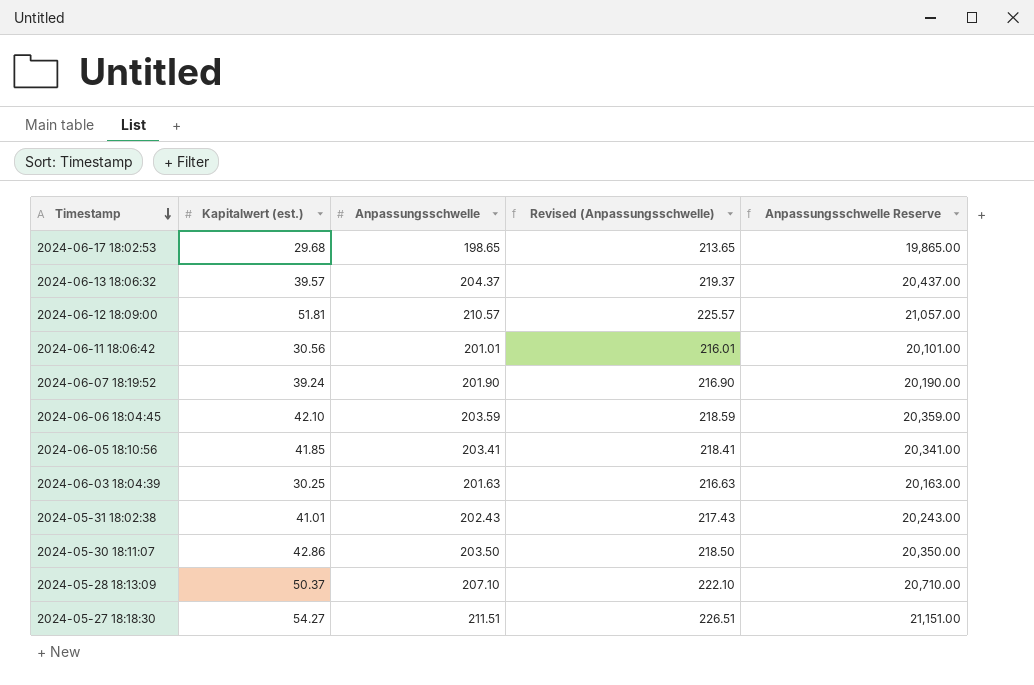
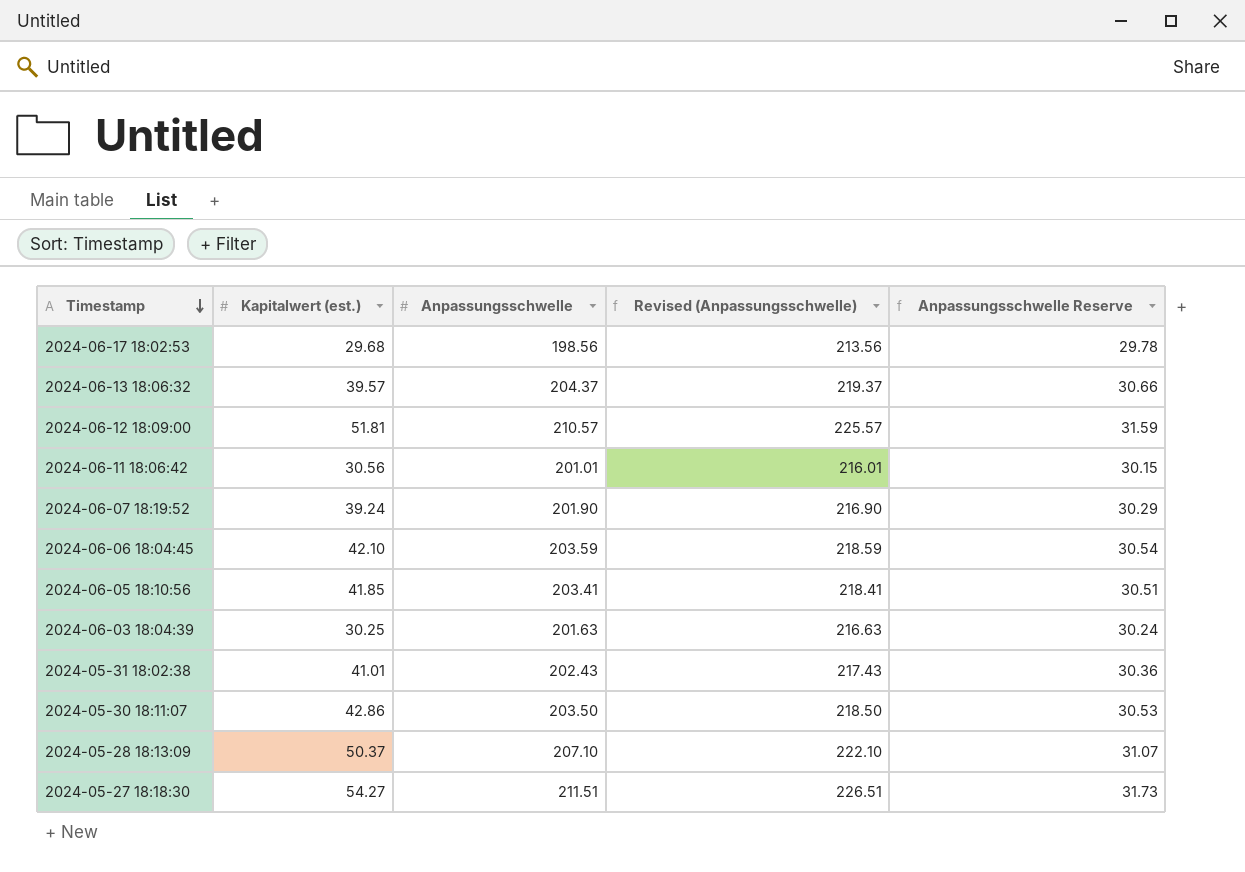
column Anpassungsschwelle Reserve | formula: [Anpassungsschwelle] * 100 -> [Anpassungsschwelle] * 0.15
2024-06-17 18:02:53 | Anpassungsschwelle: 198.65 -> 198.56
2024-06-17 18:02:53 | Revised (Anpassungsschwelle): 213.65 -> 213.56

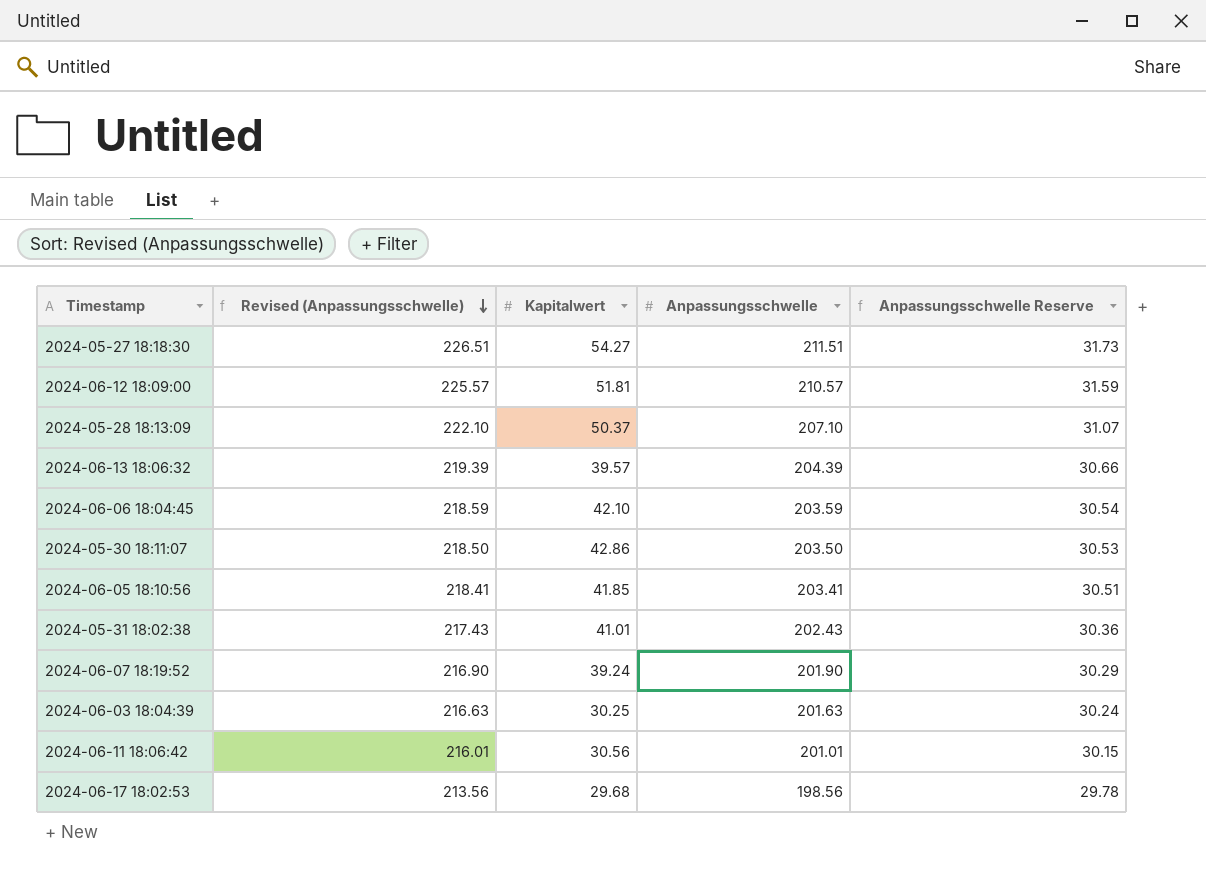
row order: Timestamp descending -> Revised (Anpassungsschwelle) descending
column Revised (Anpassungsschwelle) | position: 4 -> 2
column name: Kapitalwert (est.) -> Kapitalwert
2024-06-13 18:06:32 | Revised (Anpassungsschwelle): 219.37 -> 219.39
2024-06-13 18:06:32 | Anpassungsschwelle: 204.37 -> 204.39

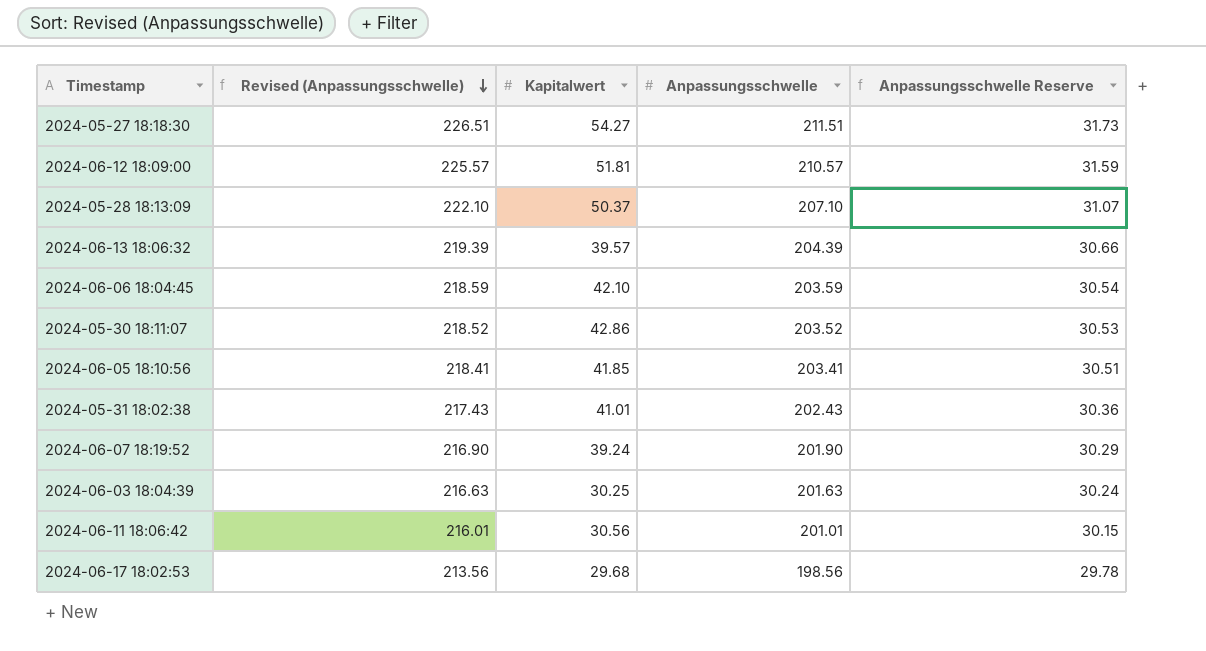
2024-05-30 18:11:07 | Revised (Anpassungsschwelle): 218.50 -> 218.52
2024-05-30 18:11:07 | Anpassungsschwelle: 203.50 -> 203.52

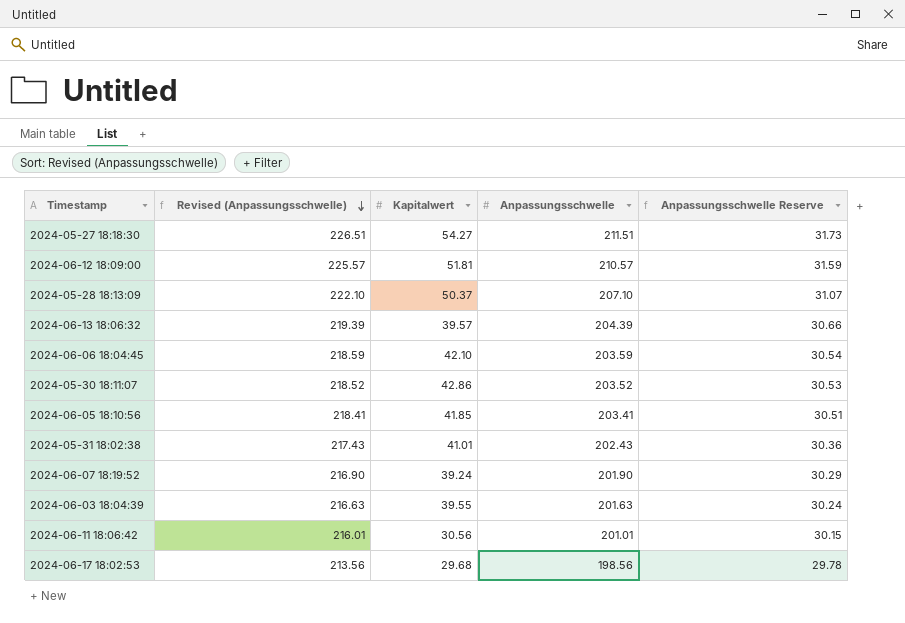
2024-06-03 18:04:39 | Kapitalwert: 30.25 -> 39.55

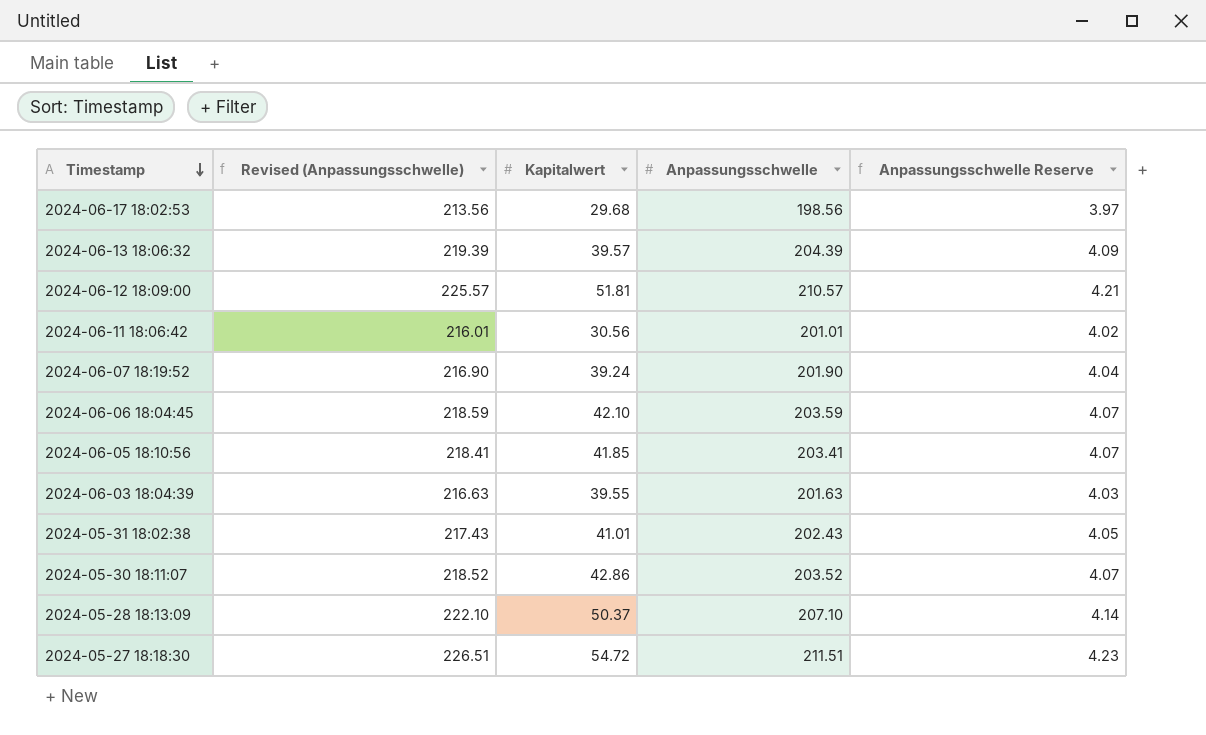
row order: Revised (Anpassungsschwelle) descending -> Timestamp descending
column Anpassungsschwelle Reserve | formula: [Anpassungsschwelle] * 0.15 -> [Anpassungsschwelle] * 0.02
2024-05-27 18:18:30 | Kapitalwert: 54.27 -> 54.72

